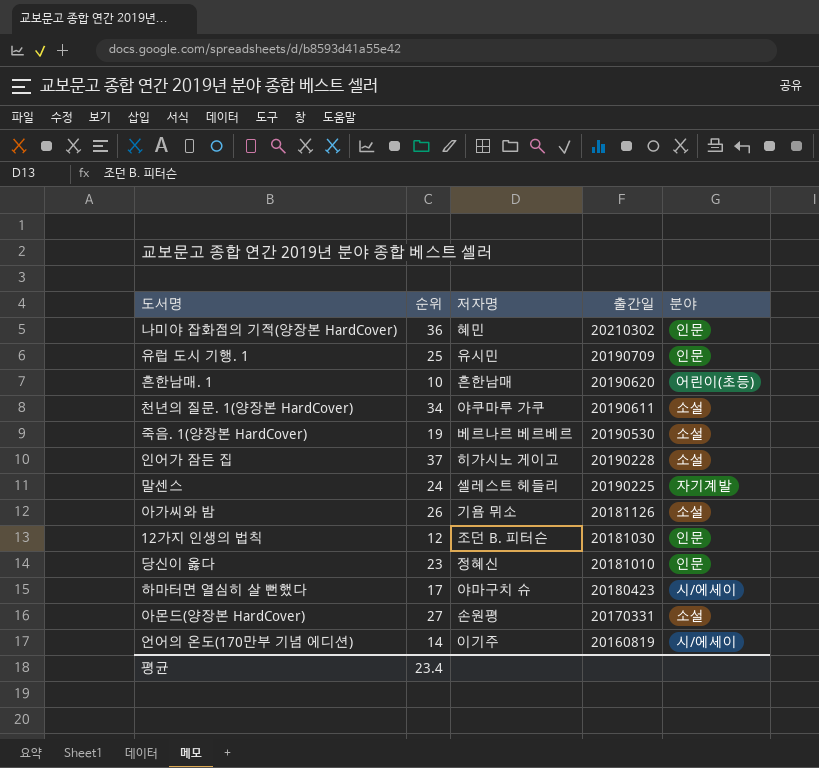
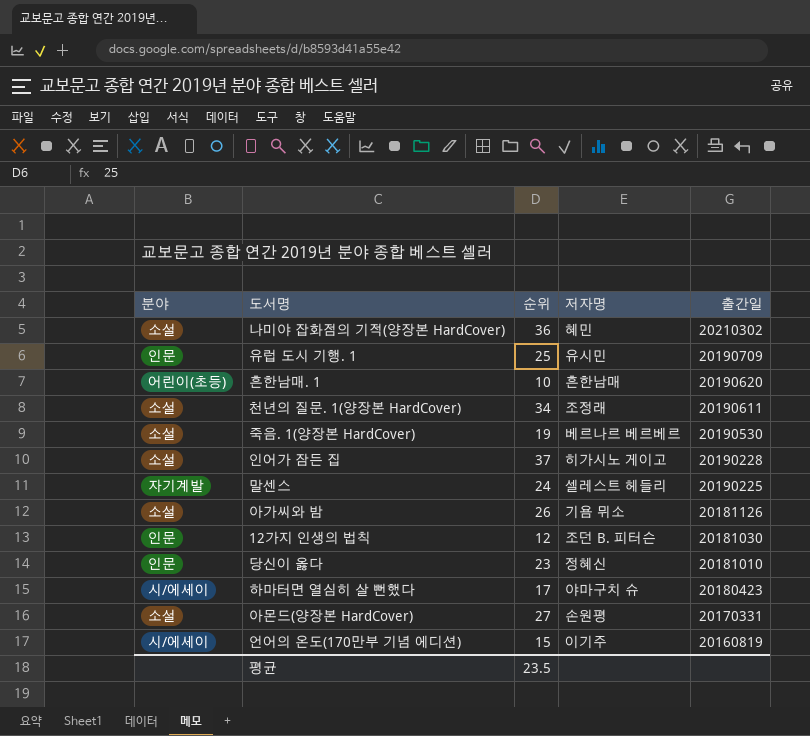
column 분야 | position: 5 -> 1
나미야 잡화점의 기적(양장본 HardCover) | 분야: 인문 -> 소설
천년의 질문. 1(양장본 HardCover) | 저자명: 야쿠마루 가쿠 -> 조정래
언어의 온도(170만부 기념 에디션) | 순위: 14 -> 15
평균 | 순위: 23.4 -> 23.5

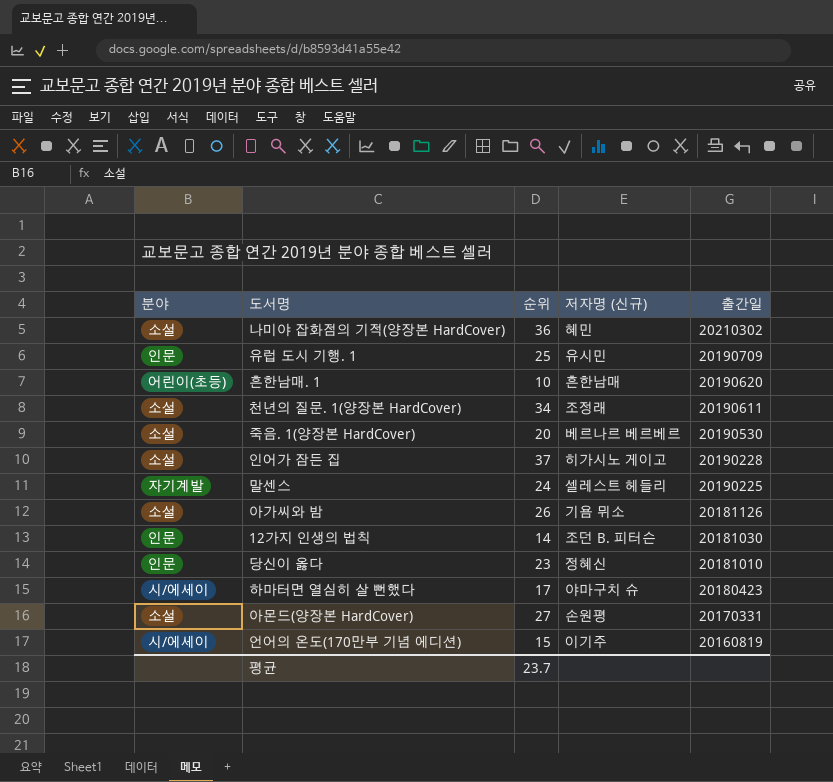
column name: 저자명 -> 저자명 (신규)
죽음. 1(양장본 HardCover) | 순위: 19 -> 20
12가지 인생의 법칙 | 순위: 12 -> 14
평균 | 순위: 23.5 -> 23.7

